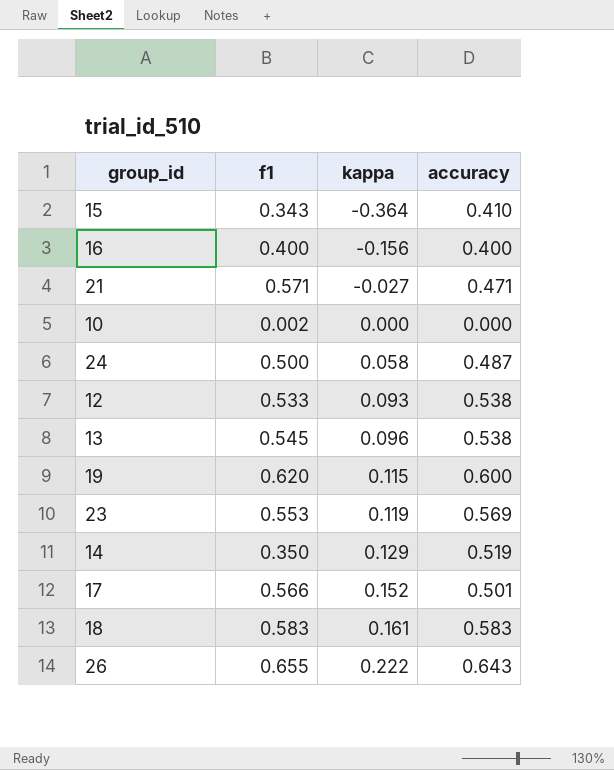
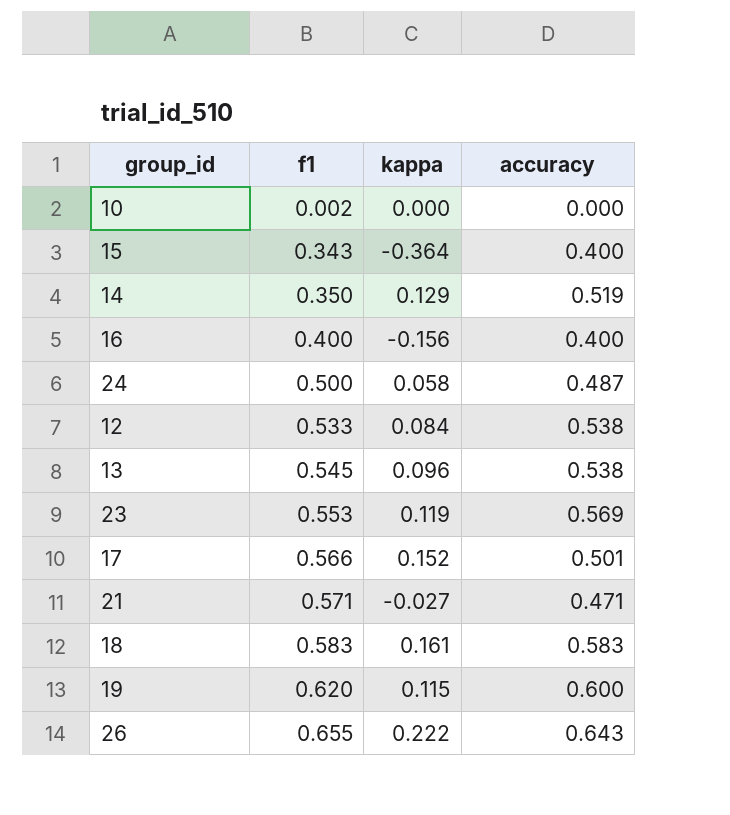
row order: kappa ascending -> f1 ascending
15 | accuracy: 0.410 -> 0.400
12 | kappa: 0.093 -> 0.084

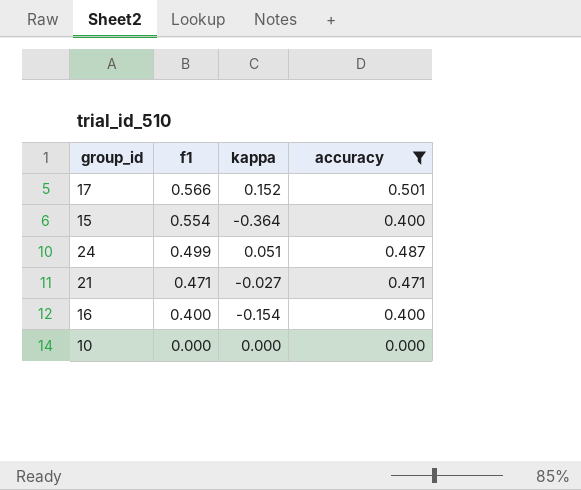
filter: none -> accuracy <= 0.501
row order: f1 ascending -> f1 descending
15 | f1: 0.343 -> 0.554
24 | f1: 0.500 -> 0.499
24 | kappa: 0.058 -> 0.051
21 | f1: 0.571 -> 0.471
16 | kappa: -0.156 -> -0.154
10 | f1: 0.002 -> 0.000

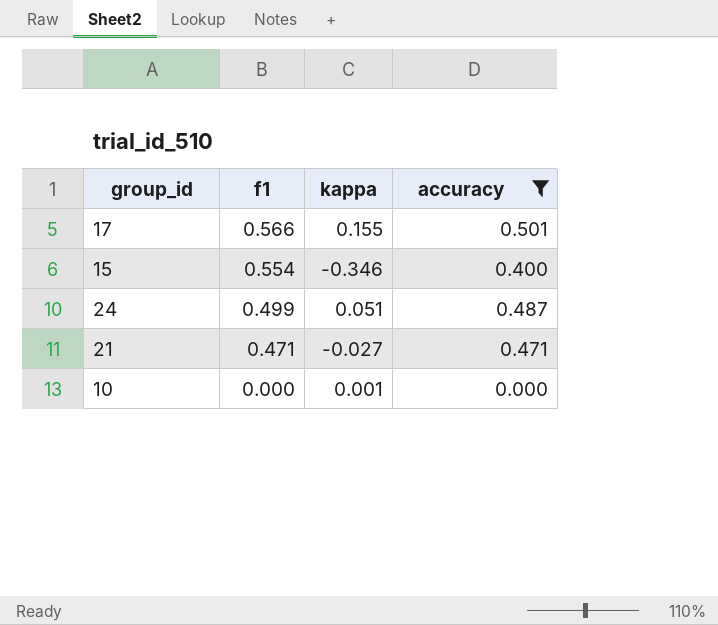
row 16: 0.400 | -0.154 | 0.400 -> none
17 | kappa: 0.152 -> 0.155
15 | kappa: -0.364 -> -0.346
10 | kappa: 0.000 -> 0.001

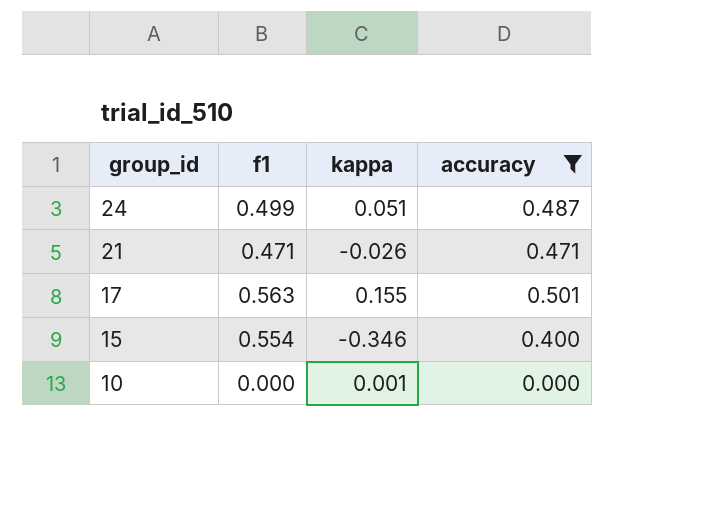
row order: f1 descending -> group_id descending
21 | kappa: -0.027 -> -0.026
17 | f1: 0.566 -> 0.563

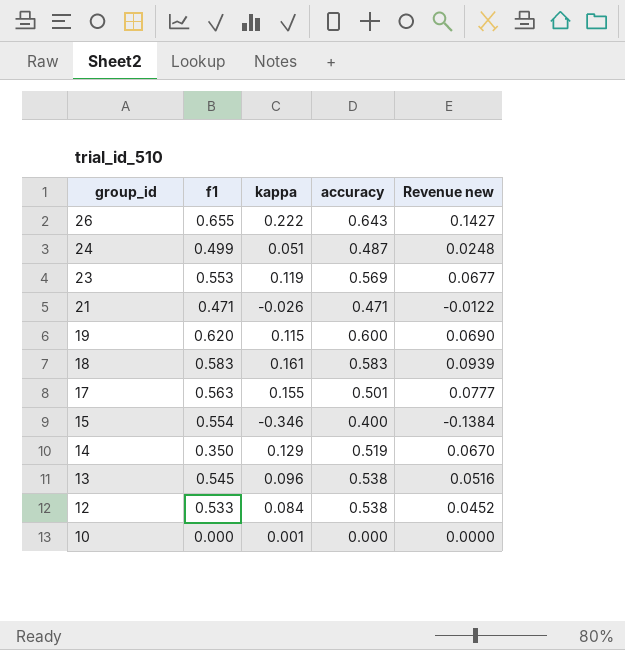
filter: accuracy <= 0.501 -> none
column Revenue new | formula: none -> [kappa] * [accuracy]

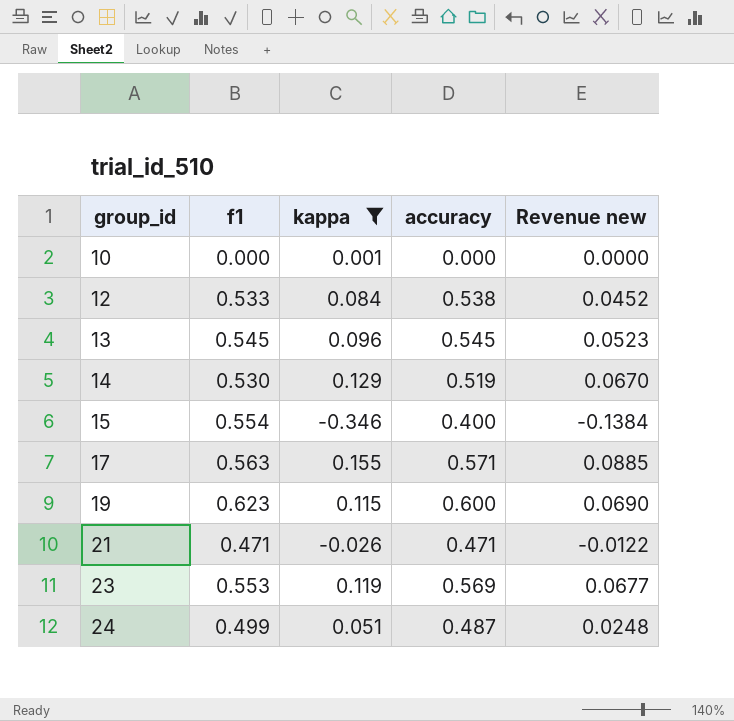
filter: none -> kappa <= 0.155
row order: group_id descending -> group_id ascending
13 | accuracy: 0.538 -> 0.545
13 | Revenue new: 0.0516 -> 0.0523
14 | f1: 0.350 -> 0.530
17 | accuracy: 0.501 -> 0.571
17 | Revenue new: 0.0777 -> 0.0885
19 | f1: 0.620 -> 0.623

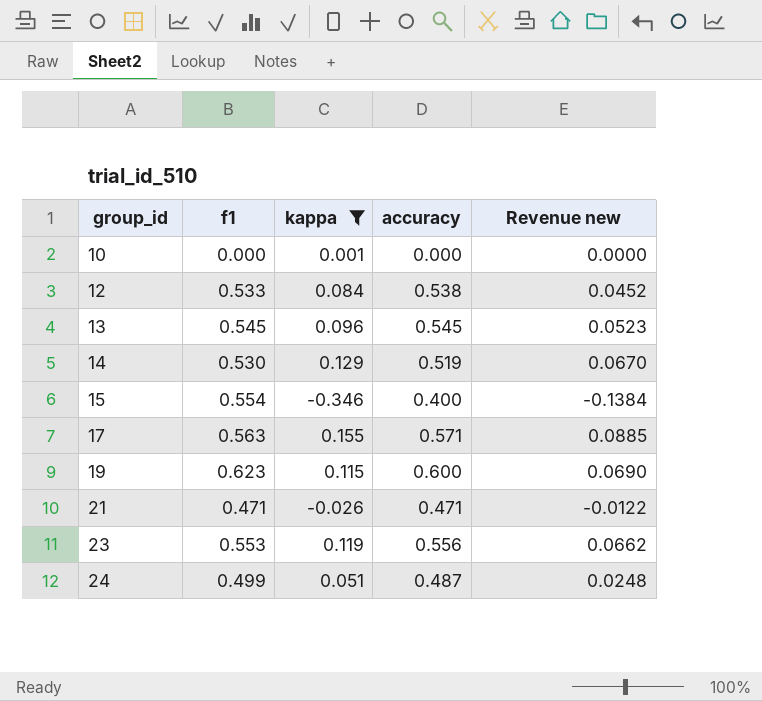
23 | accuracy: 0.569 -> 0.556
23 | Revenue new: 0.0677 -> 0.0662

